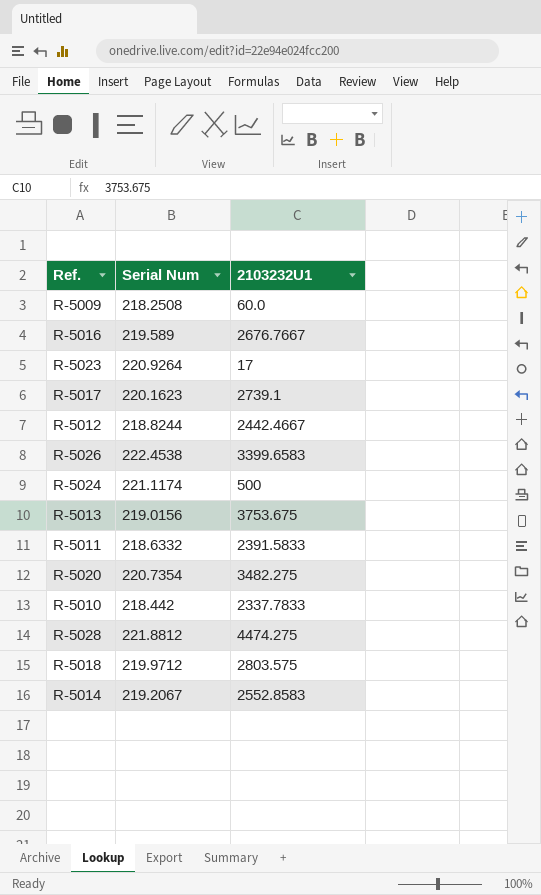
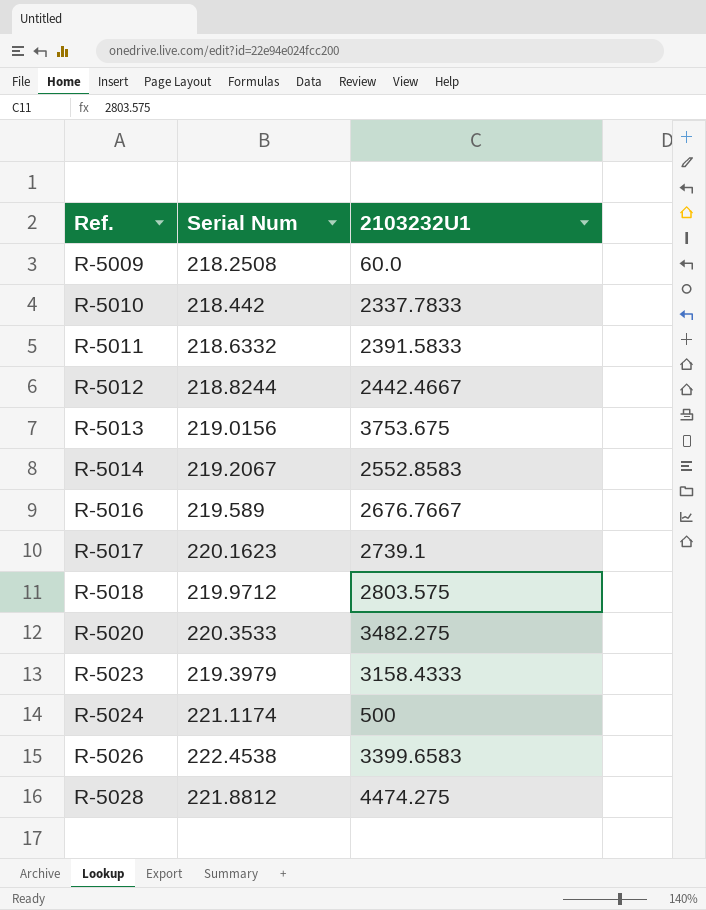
row order: none -> Ref. ascending
R-5020 | Serial Num: 220.7354 -> 220.3533
R-5023 | Serial Num: 220.9264 -> 219.3979
R-5023 | 2103232U1: 17 -> 3158.4333

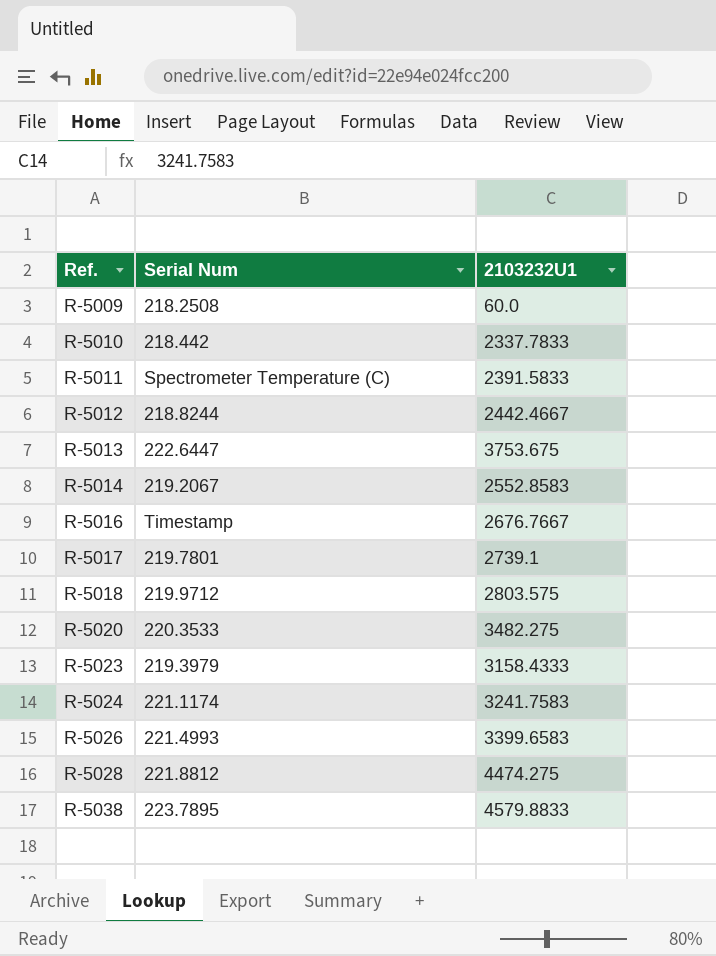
R-5011 | Serial Num: 218.6332 -> Spectrometer Temperature (C)
R-5013 | Serial Num: 219.0156 -> 222.6447
R-5016 | Serial Num: 219.589 -> Timestamp
R-5017 | Serial Num: 220.1623 -> 219.7801
R-5024 | 2103232U1: 500 -> 3241.7583
R-5026 | Serial Num: 222.4538 -> 221.4993
row R-5038: none -> 223.7895 | 4579.8833

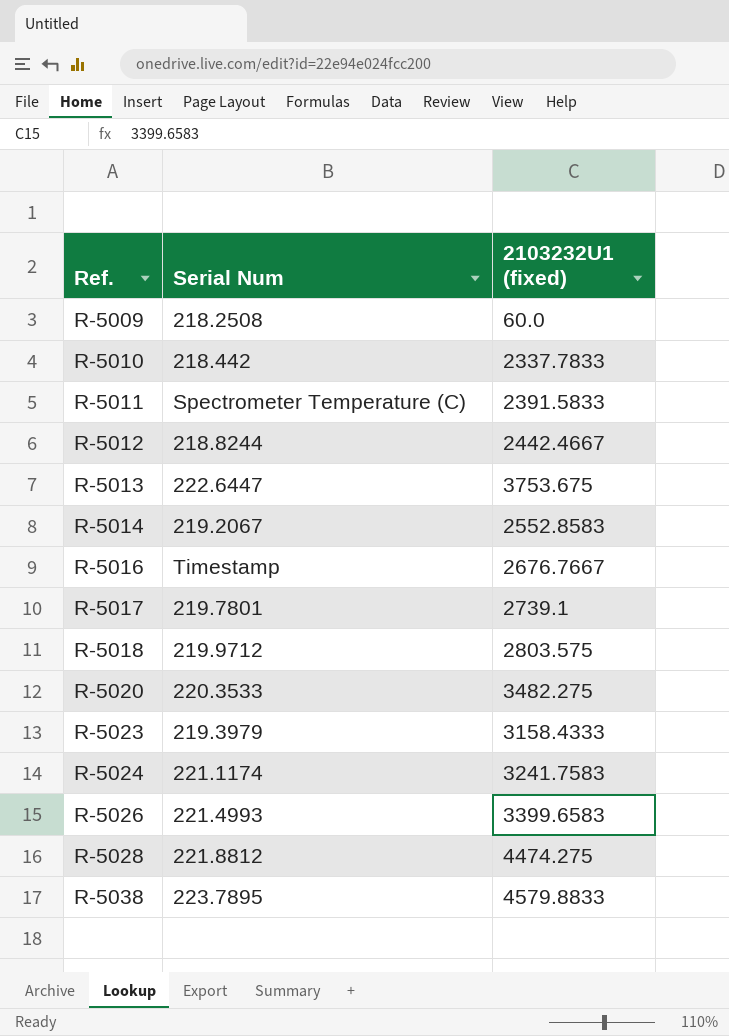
column name: 2103232U1 -> 2103232U1 (fixed)

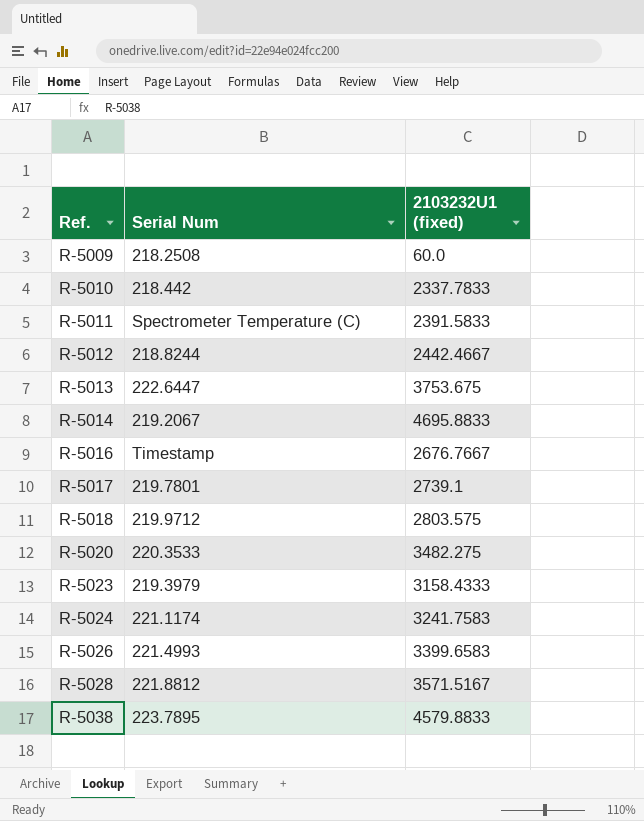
R-5014 | 2103232U1 (fixed): 2552.8583 -> 4695.8833
R-5028 | 2103232U1 (fixed): 4474.275 -> 3571.5167

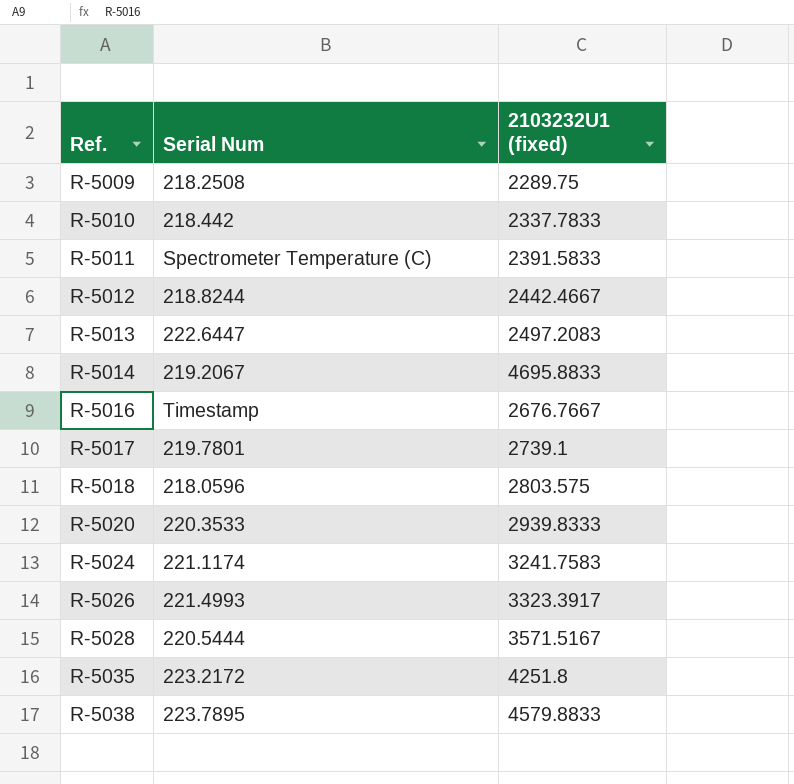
row R-5023: 219.3979 | 3158.4333 -> none
R-5009 | 2103232U1 (fixed): 60.0 -> 2289.75
R-5013 | 2103232U1 (fixed): 3753.675 -> 2497.2083
R-5018 | Serial Num: 219.9712 -> 218.0596
R-5020 | 2103232U1 (fixed): 3482.275 -> 2939.8333
R-5026 | 2103232U1 (fixed): 3399.6583 -> 3323.3917
R-5028 | Serial Num: 221.8812 -> 220.5444
row R-5035: none -> 223.2172 | 4251.8

